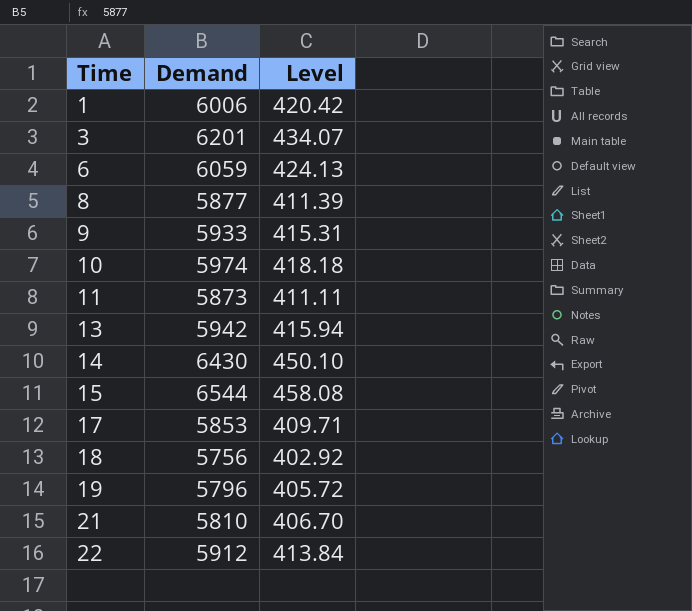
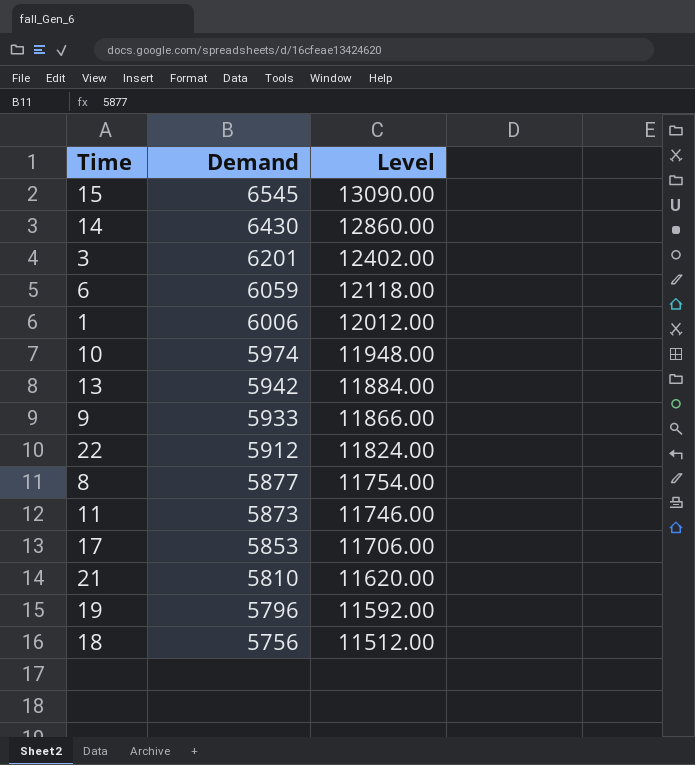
row order: Time ascending -> Demand descending
column Level | formula: [Demand] * 0.07 -> [Demand] * 2
15 | Demand: 6544 -> 6545

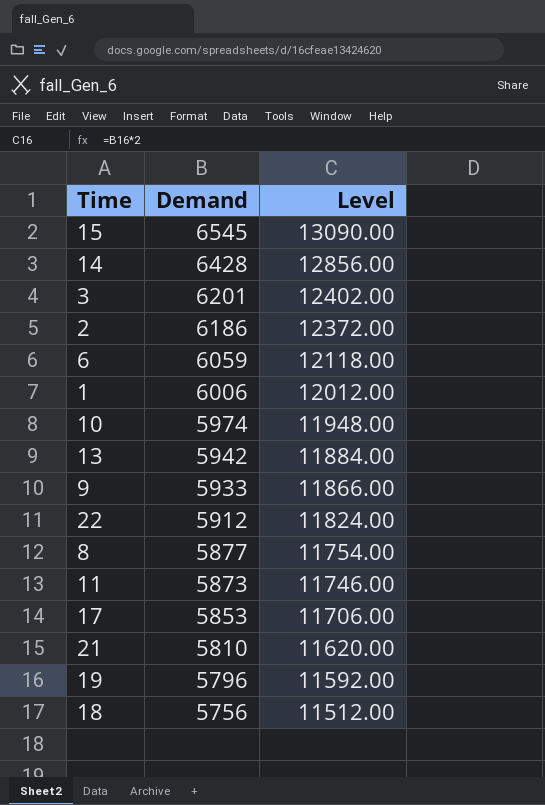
14 | Demand: 6430 -> 6428
14 | Level: 12860.00 -> 12856.00
row 2: none -> 6186 | 12372.00

